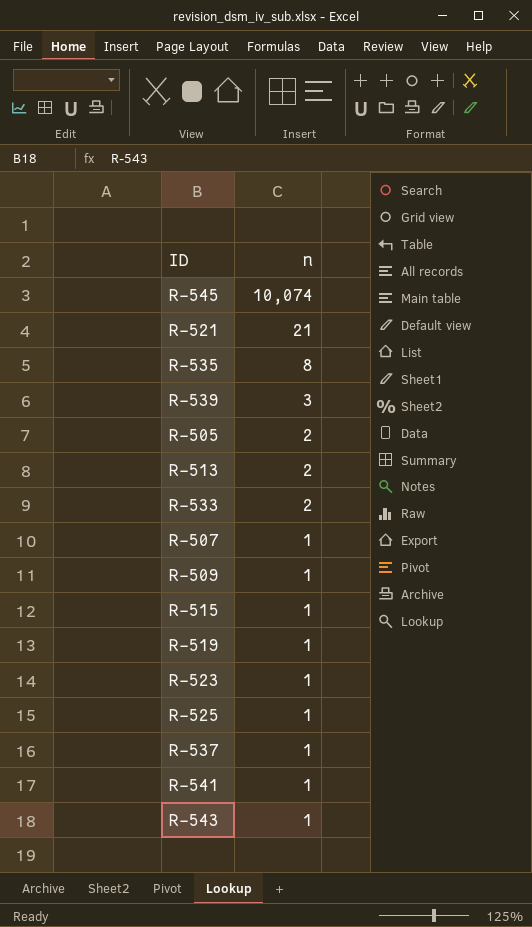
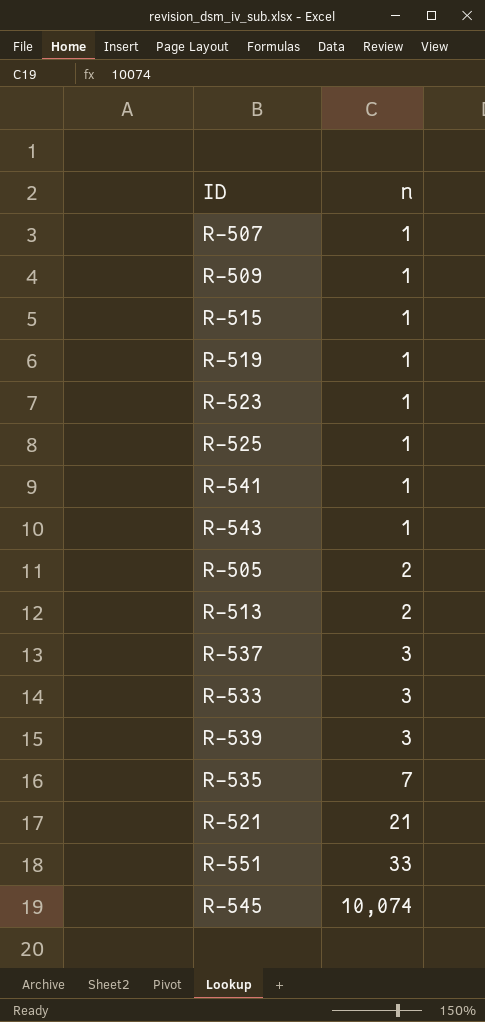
row order: n descending -> n ascending
R-537 | n: 1 -> 3
R-533 | n: 2 -> 3
R-535 | n: 8 -> 7
row R-551: none -> 33

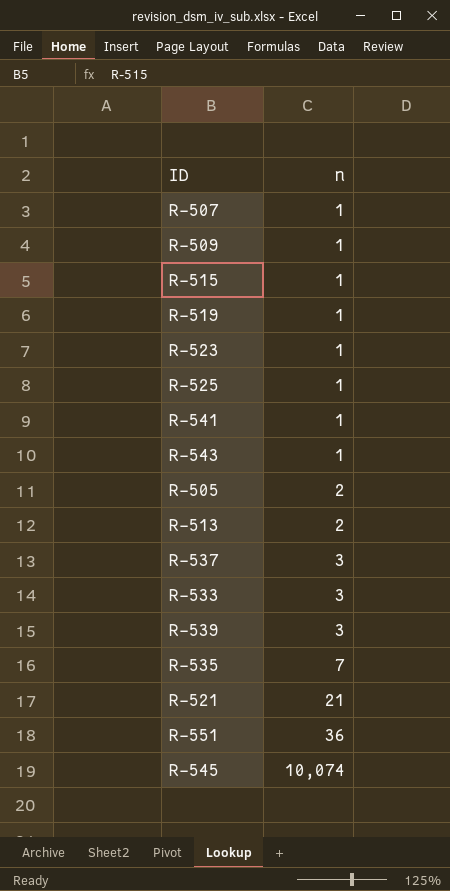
R-551 | n: 33 -> 36

